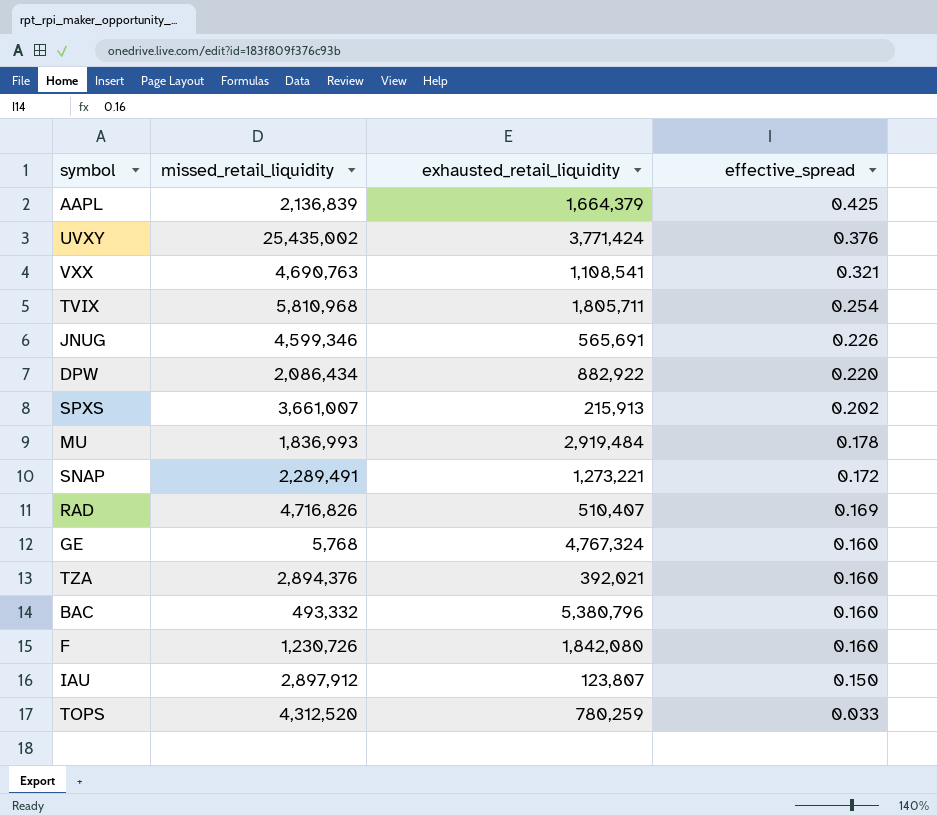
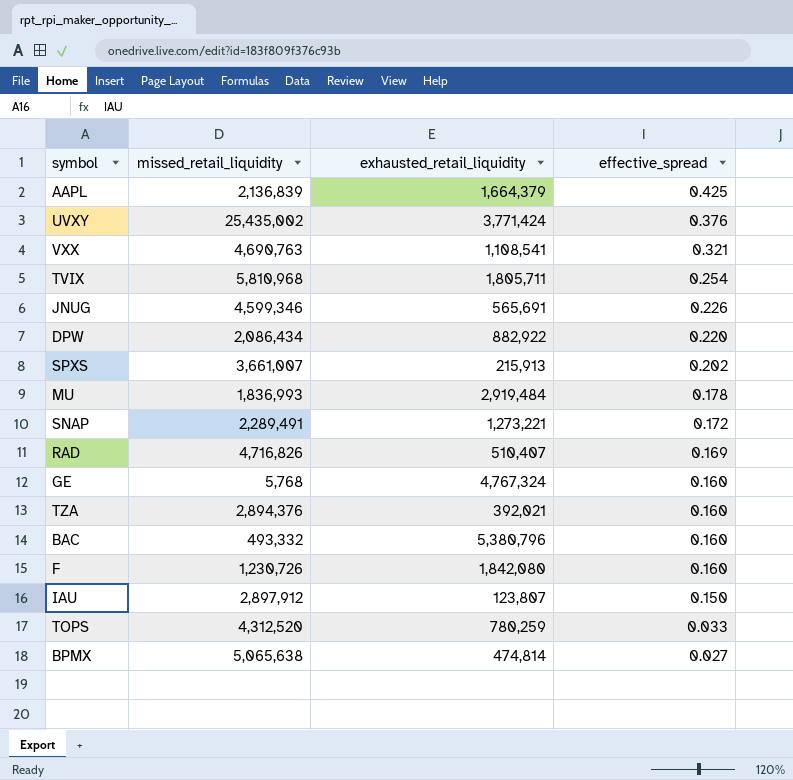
row BPMX: none -> 5,065,638 | 474,814 | 0.027

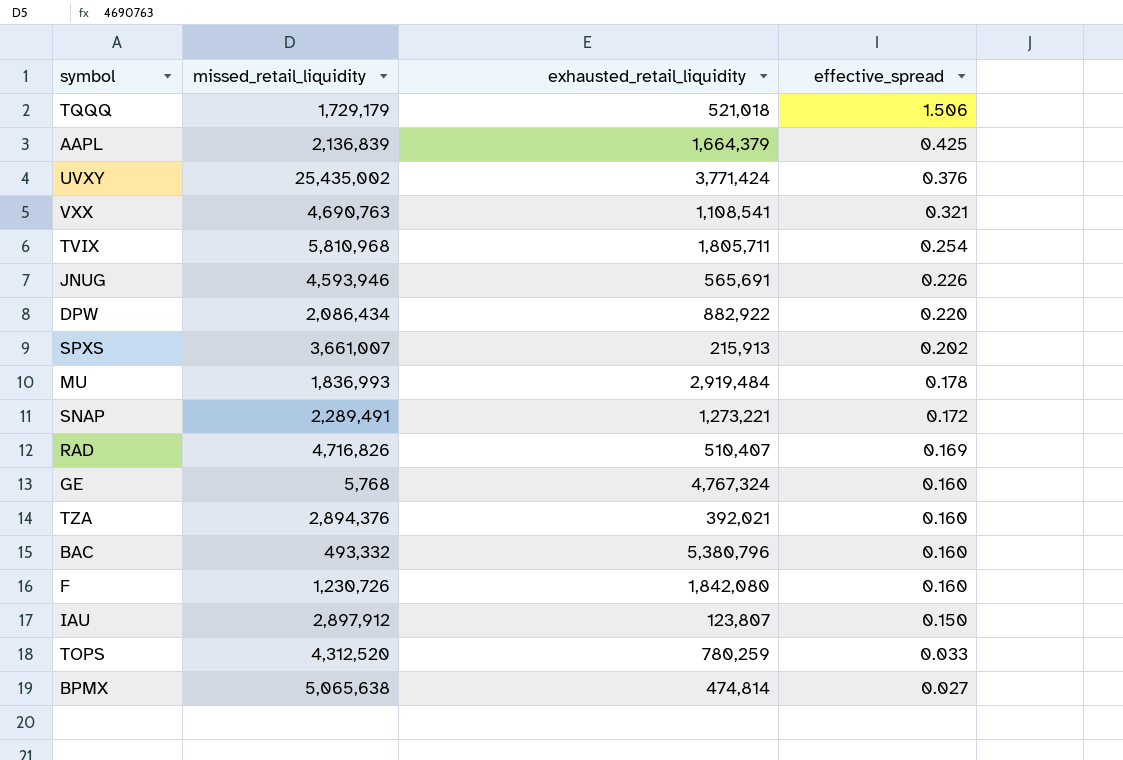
row TQQQ: none -> 1,729,179 | 521,018 | 1.506
JNUG | missed_retail_liquidity: 4,599,346 -> 4,593,946

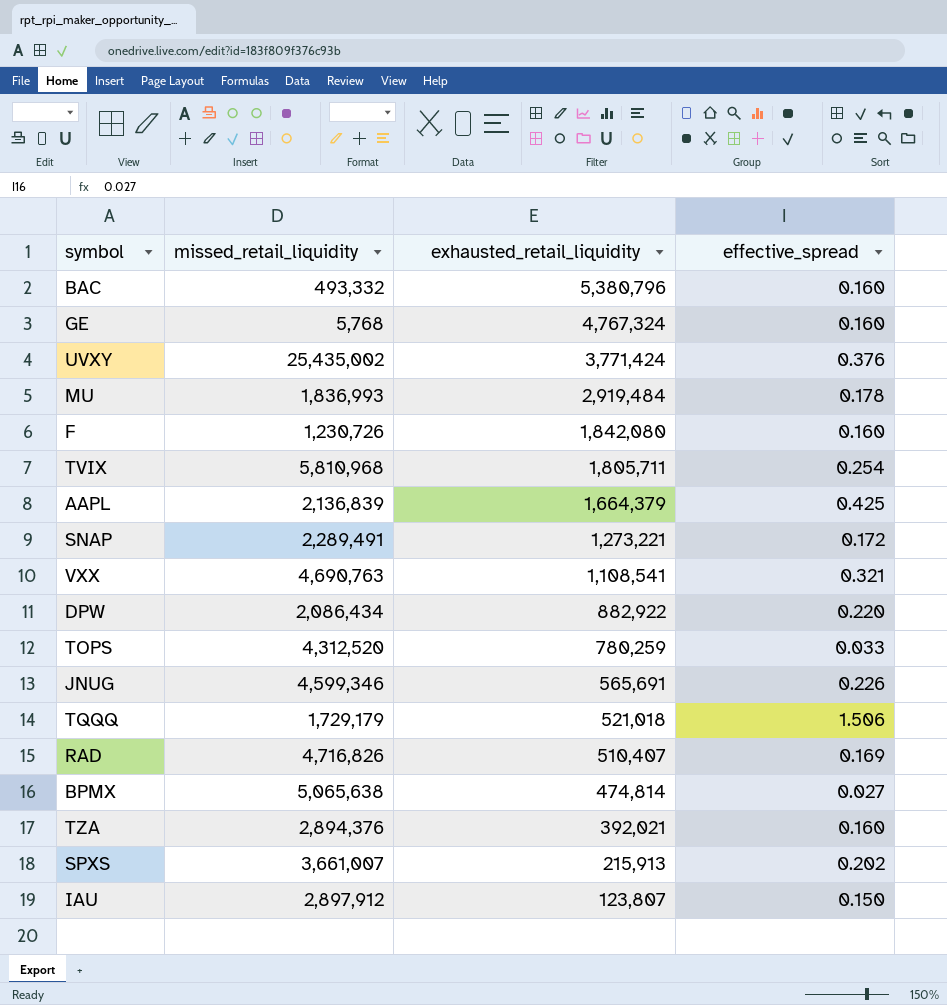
row order: effective_spread descending -> exhausted_retail_liquidity descending
JNUG | missed_retail_liquidity: 4,593,946 -> 4,599,346

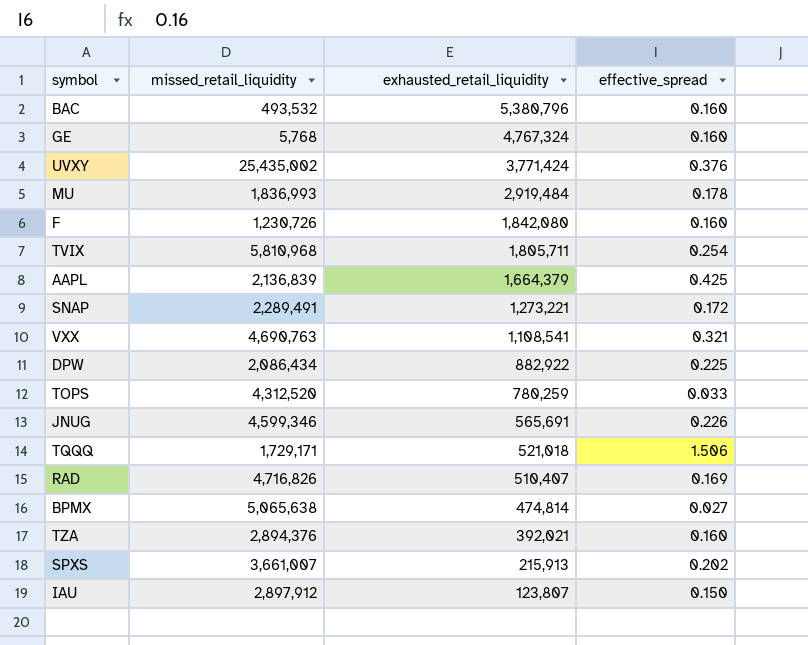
BAC | missed_retail_liquidity: 493,332 -> 493,532
DPW | effective_spread: 0.220 -> 0.225
TQQQ | missed_retail_liquidity: 1,729,179 -> 1,729,171

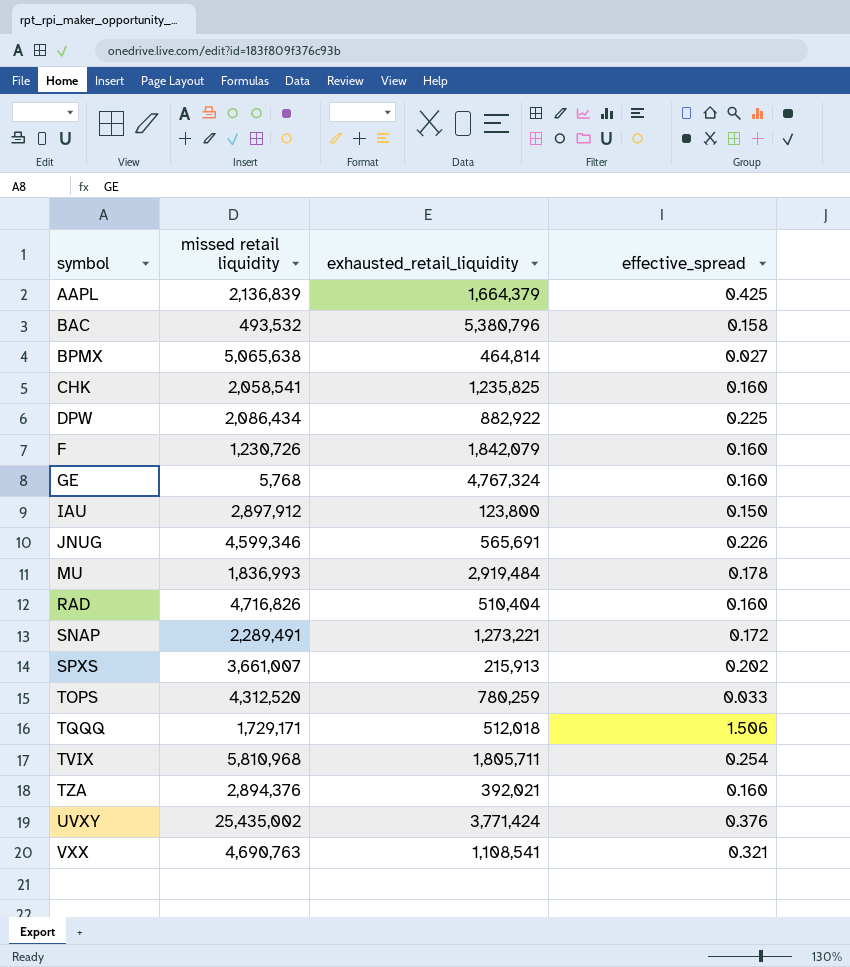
row order: exhausted_retail_liquidity descending -> symbol ascending
column name: missed_retail_liquidity -> missed retail liquidity
BAC | effective_spread: 0.160 -> 0.158
BPMX | exhausted_retail_liquidity: 474,814 -> 464,814
row CHK: none -> 2,058,541 | 1,235,825 | 0.160
F | exhausted_retail_liquidity: 1,842,080 -> 1,842,079
IAU | exhausted_retail_liquidity: 123,807 -> 123,800
RAD | exhausted_retail_liquidity: 510,407 -> 510,404
RAD | effective_spread: 0.169 -> 0.160
TQQQ | exhausted_retail_liquidity: 521,018 -> 512,018

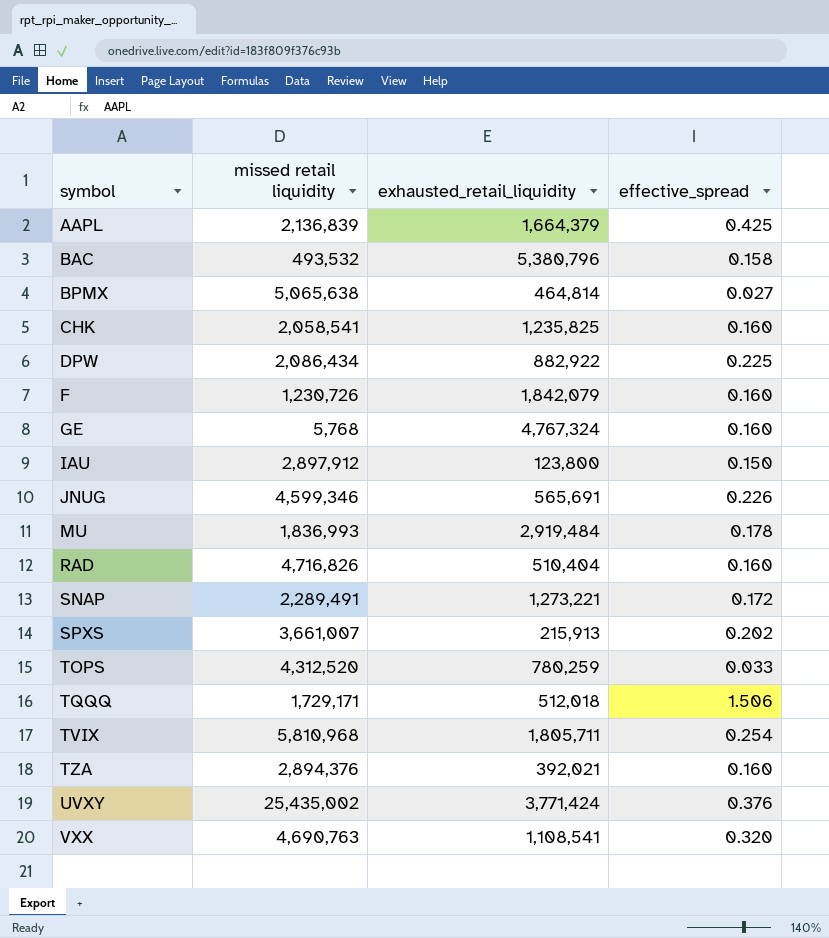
VXX | effective_spread: 0.321 -> 0.320

